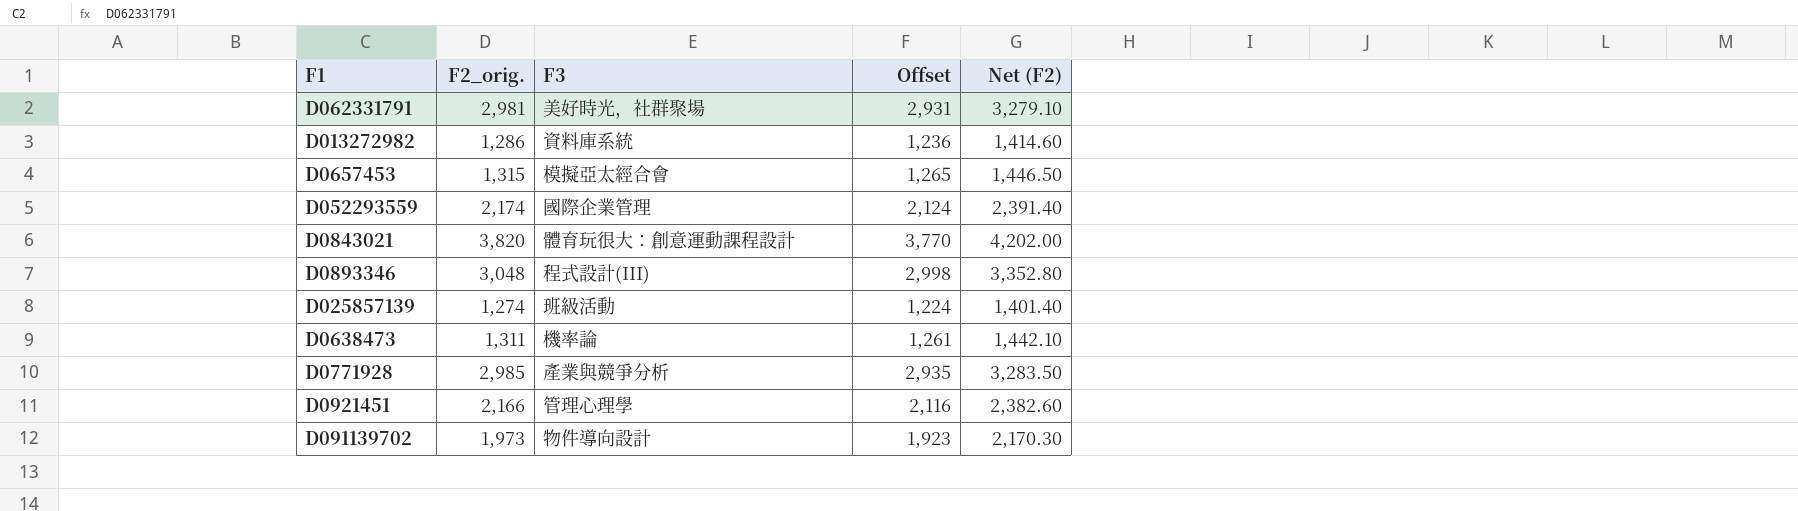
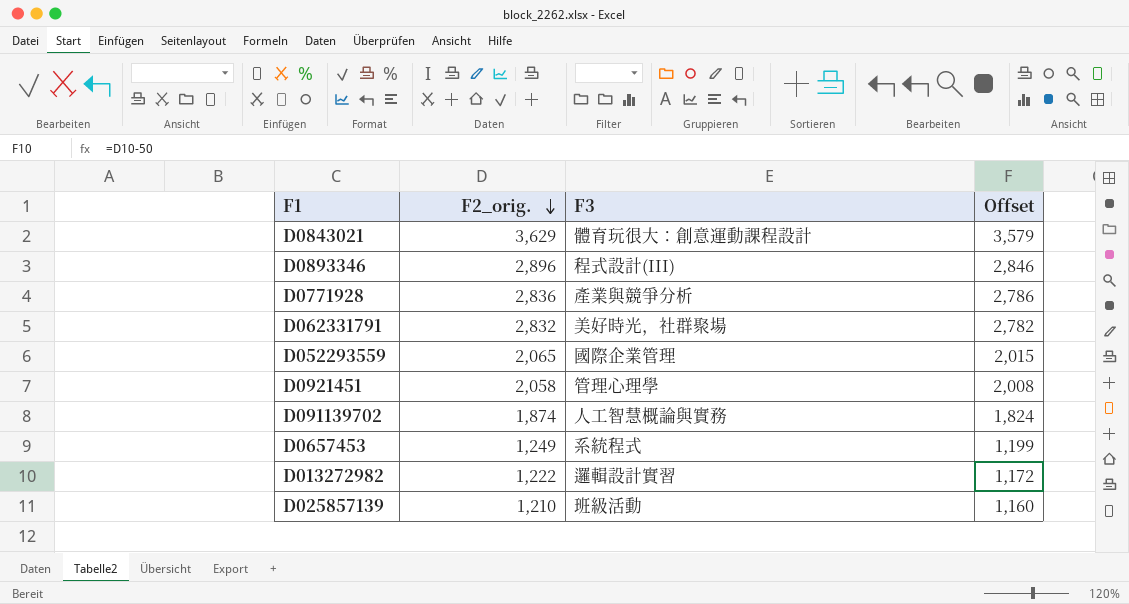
row order: none -> F2_orig. descending
column Net (F2) | formula: [F2_orig.] * 1.1 -> none
row D0638473: 1,311 | 機率論 | 1,261 | 1,442.10 -> none
D0843021 | F2_orig.: 3,820 -> 3,629
D0843021 | Offset: 3,770 -> 3,579
D0893346 | F2_orig.: 3,048 -> 2,896
D0893346 | Offset: 2,998 -> 2,846
D0771928 | F2_orig.: 2,985 -> 2,836
D0771928 | Offset: 2,935 -> 2,786
D062331791 | F2_orig.: 2,981 -> 2,832
D062331791 | Offset: 2,931 -> 2,782
D052293559 | F2_orig.: 2,174 -> 2,065
D052293559 | Offset: 2,124 -> 2,015
D0921451 | F2_orig.: 2,166 -> 2,058
D0921451 | Offset: 2,116 -> 2,008
D091139702 | F2_orig.: 1,973 -> 1,874
D091139702 | F3: 物件導向設計 -> 人工智慧概論與實務
D091139702 | Offset: 1,923 -> 1,824
D0657453 | F2_orig.: 1,315 -> 1,249
D0657453 | F3: 模擬亞太經合會 -> 系統程式
D0657453 | Offset: 1,265 -> 1,199
D013272982 | F2_orig.: 1,286 -> 1,222
D013272982 | F3: 資料庫系統 -> 邏輯設計實習
D013272982 | Offset: 1,236 -> 1,172
D025857139 | F2_orig.: 1,274 -> 1,210
D025857139 | Offset: 1,224 -> 1,160

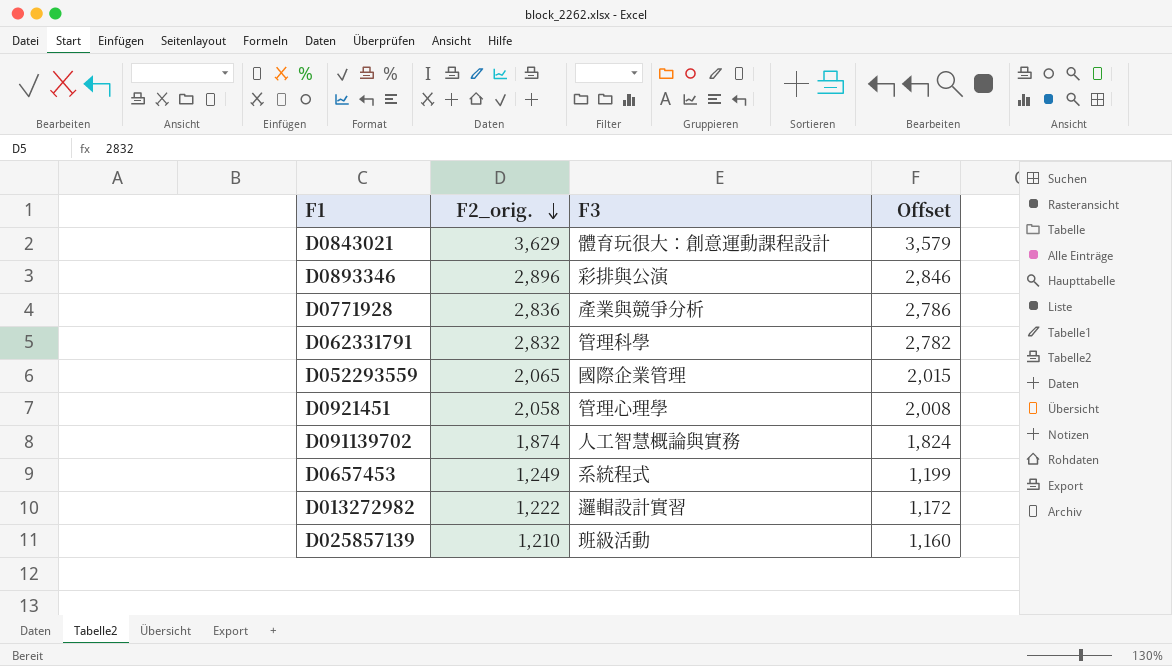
D0893346 | F3: 程式設計(III) -> 彩排與公演
D062331791 | F3: 美好時光，社群聚場 -> 管理科學

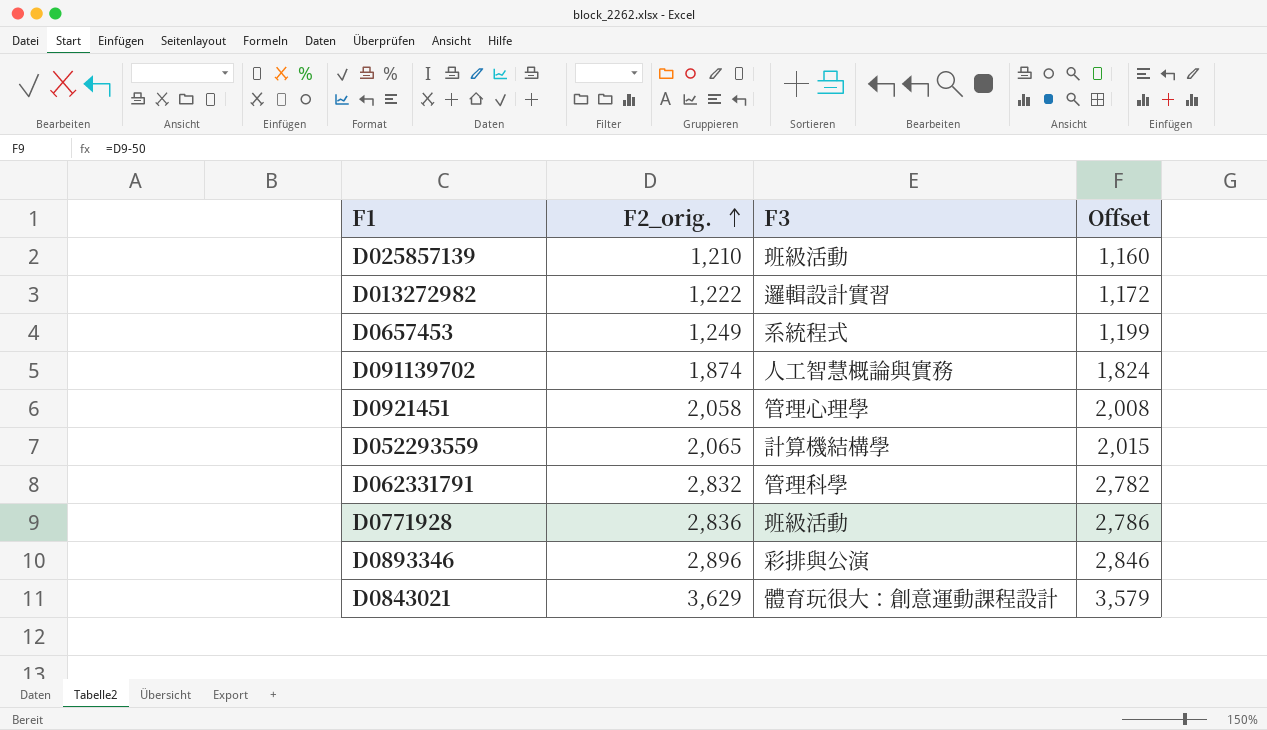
row order: F2_orig. descending -> F2_orig. ascending
D052293559 | F3: 國際企業管理 -> 計算機結構學
D0771928 | F3: 產業與競爭分析 -> 班級活動

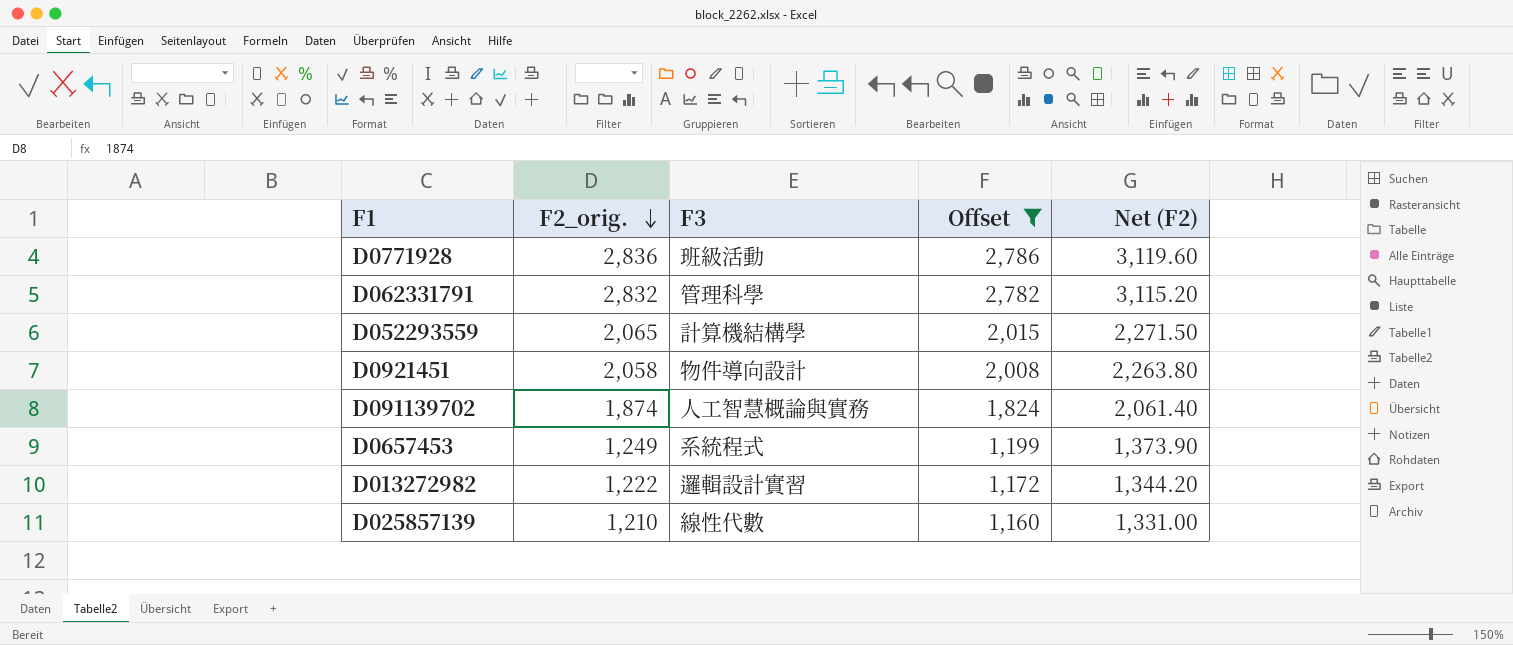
filter: none -> Offset <= 2,786
row order: F2_orig. ascending -> F2_orig. descending
column Net (F2) | formula: none -> [F2_orig.] * 1.1
D0921451 | F3: 管理心理學 -> 物件導向設計
D025857139 | F3: 班級活動 -> 線性代數

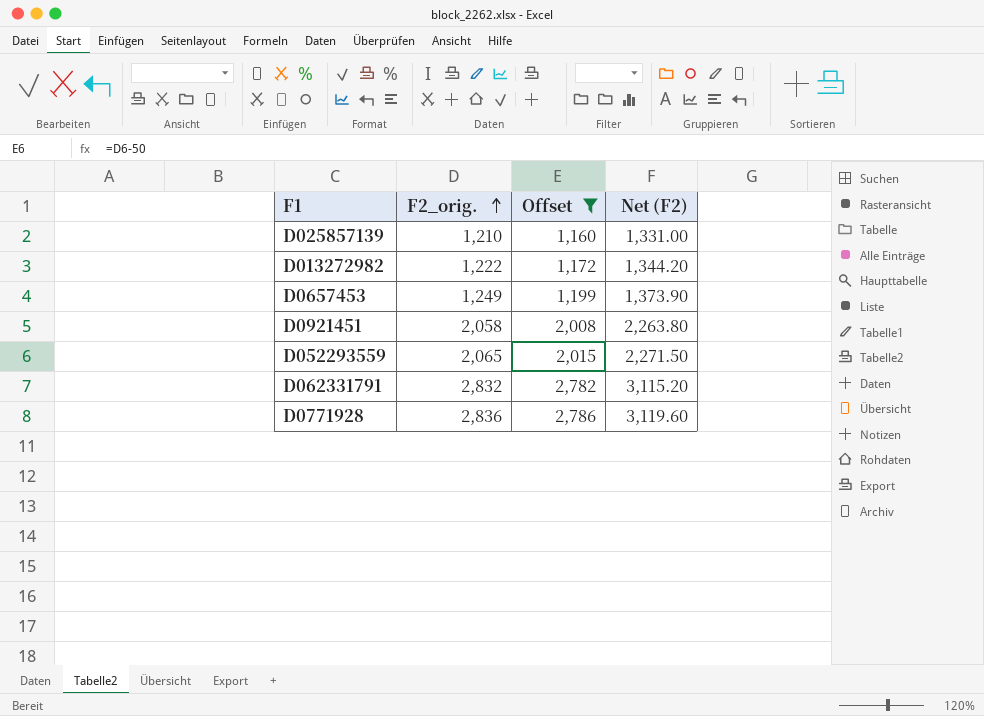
row order: F2_orig. descending -> F2_orig. ascending
column F3 | position: 3 -> none
row D091139702: 1,874 | 人工智慧概論與實務 | 1,824 | 2,061.40 -> none

